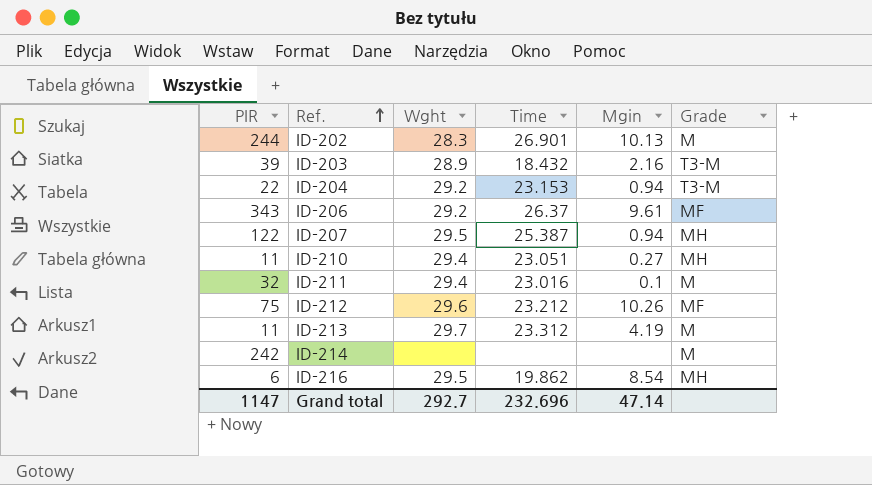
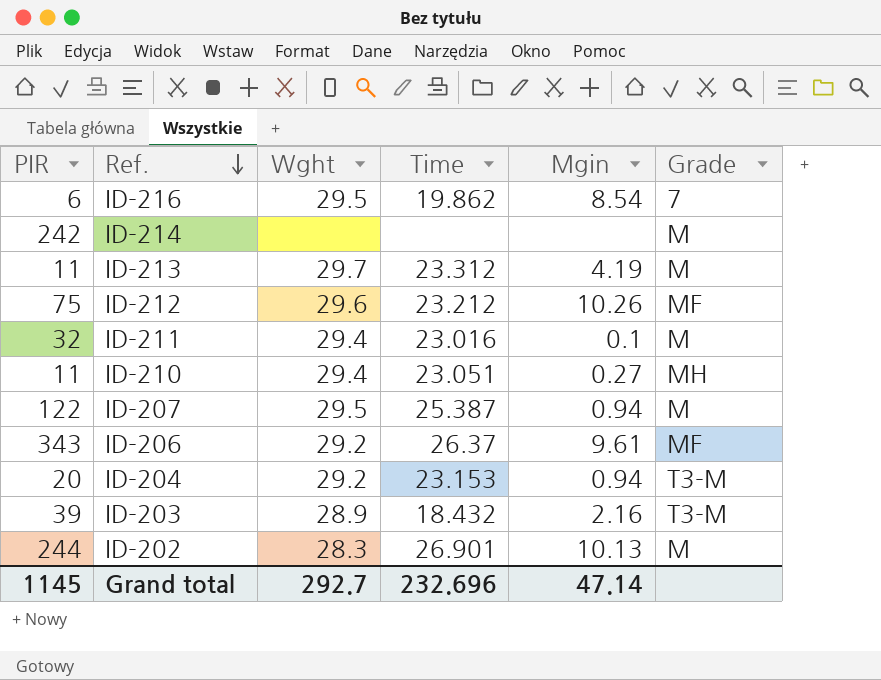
row order: Ref. ascending -> Ref. descending
ID-216 | Grade: MH -> 7
ID-207 | Grade: MH -> M
ID-204 | PIR: 22 -> 20
Grand total | PIR: 1147 -> 1145

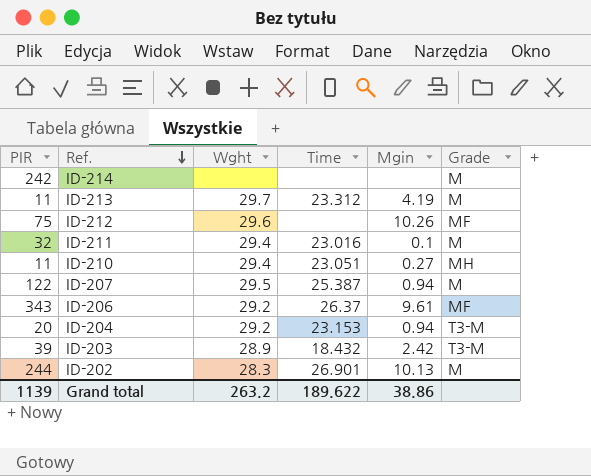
row ID-216: 6 | 29.5 | 19.862 | 8.54 | 7 -> none
ID-212 | Time: 23.212 -> none
ID-203 | Mgin: 2.16 -> 2.42
Grand total | PIR: 1145 -> 1139
Grand total | Wght: 292.7 -> 263.2
Grand total | Time: 232.696 -> 189.622
Grand total | Mgin: 47.14 -> 38.86

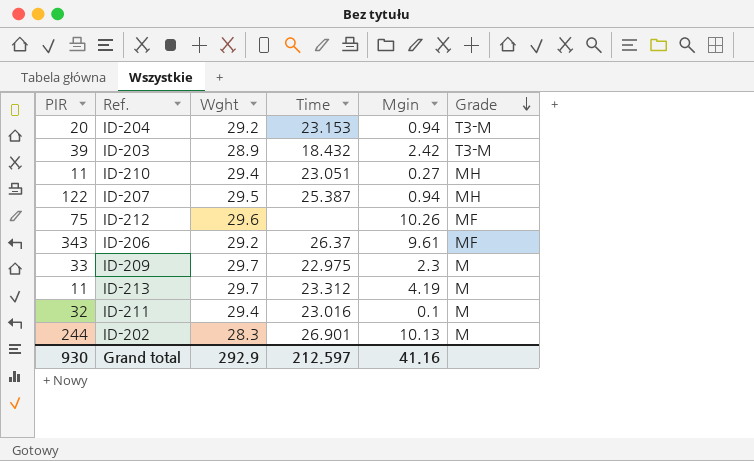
row order: Ref. descending -> Grade descending
row ID-214: 242 | none | none | none | M -> none
ID-207 | Grade: M -> MH
row ID-209: none -> 33 | 29.7 | 22.975 | 2.3 | M
Grand total | PIR: 1139 -> 930
Grand total | Wght: 263.2 -> 292.9
Grand total | Time: 189.622 -> 212.597
Grand total | Mgin: 38.86 -> 41.16

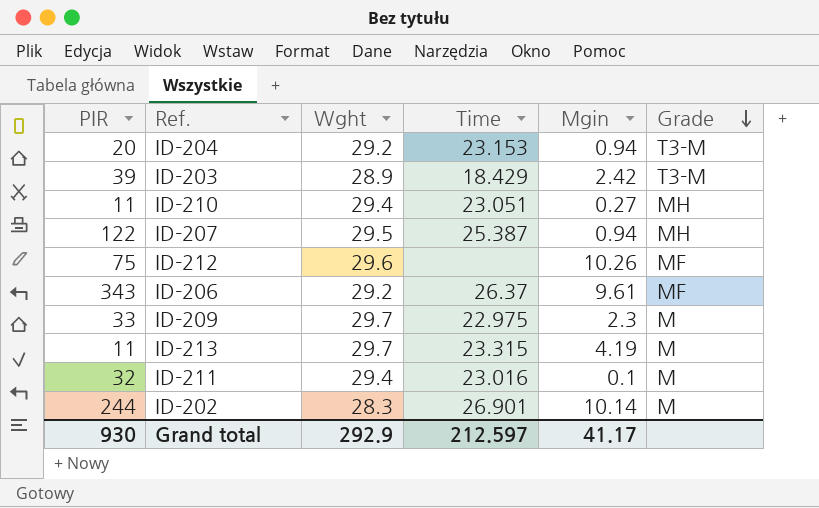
ID-203 | Time: 18.432 -> 18.429
ID-213 | Time: 23.312 -> 23.315
ID-202 | Mgin: 10.13 -> 10.14
Grand total | Mgin: 41.16 -> 41.17

